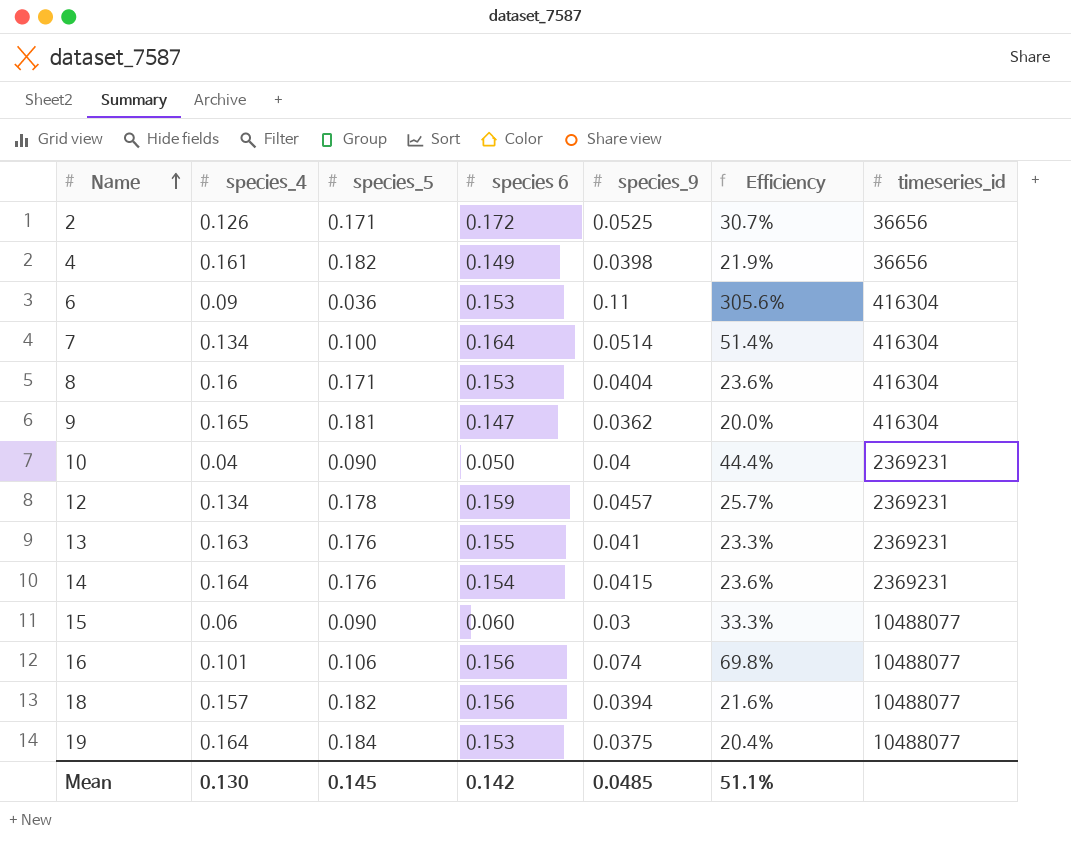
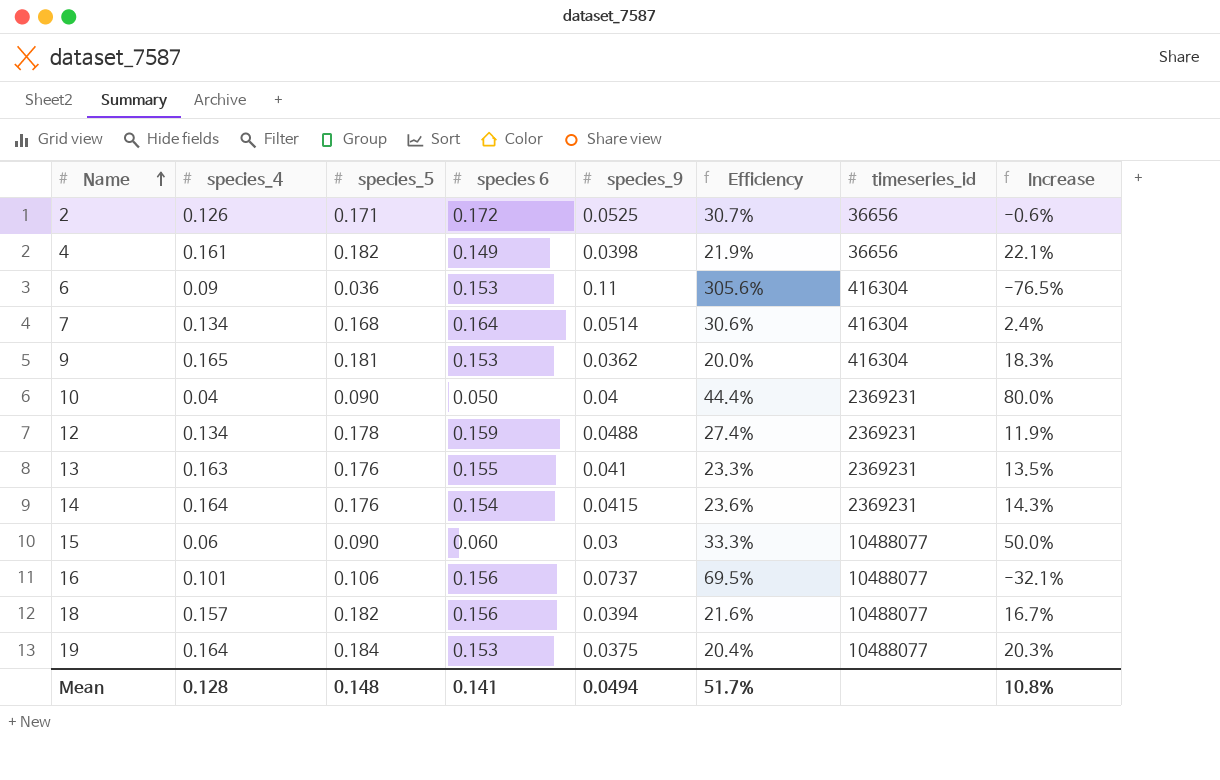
column Increase | formula: none -> ([species_5] - [species 6]) / [species 6]
row 8: 0.16 | 0.171 | 0.153 | 0.0404 | 23.6% | 416304 -> none
7 | species_5: 0.100 -> 0.168
7 | Efficiency: 51.4% -> 30.6%
9 | species 6: 0.147 -> 0.153
12 | species_9: 0.0457 -> 0.0488
12 | Efficiency: 25.7% -> 27.4%
16 | species_9: 0.074 -> 0.0737
16 | Efficiency: 69.8% -> 69.5%
Mean | species_4: 0.130 -> 0.128
Mean | species_5: 0.145 -> 0.148
Mean | species 6: 0.142 -> 0.141
Mean | species_9: 0.0485 -> 0.0494
Mean | Efficiency: 51.1% -> 51.7%

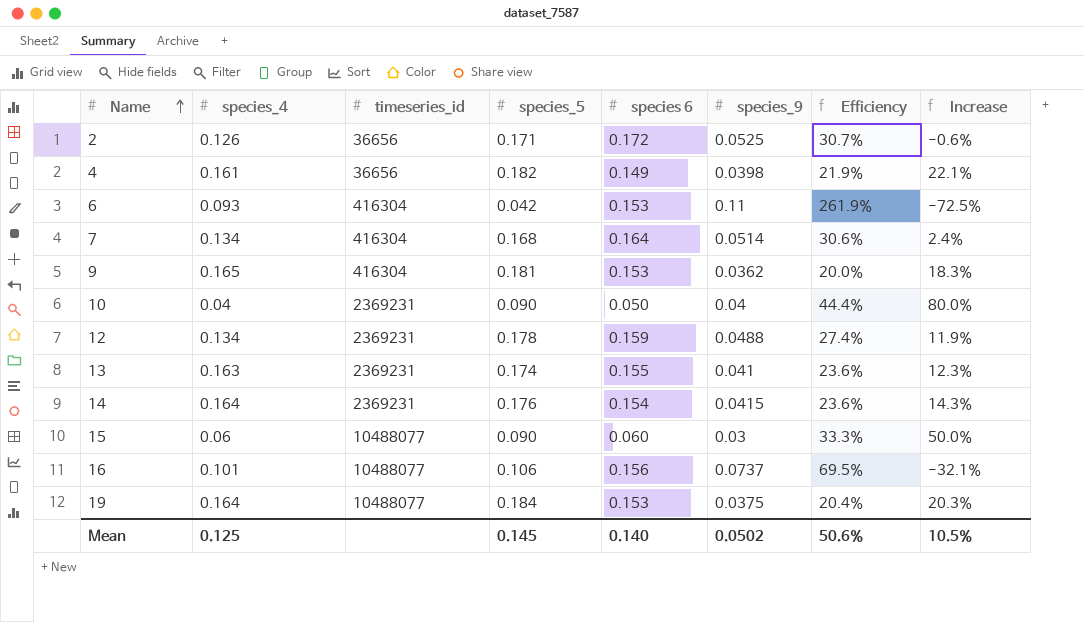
column timeseries_id | position: 7 -> 3
row 18: 0.157 | 0.182 | 0.156 | 0.0394 | 21.6% | 10488077 | 16.7% -> none
6 | species_4: 0.09 -> 0.093
6 | species_5: 0.036 -> 0.042
6 | Efficiency: 305.6% -> 261.9%
6 | Increase: -76.5% -> -72.5%
13 | species_5: 0.176 -> 0.174
13 | Efficiency: 23.3% -> 23.6%
13 | Increase: 13.5% -> 12.3%
Mean | species_4: 0.128 -> 0.125
Mean | species_5: 0.148 -> 0.145
Mean | species 6: 0.141 -> 0.140
Mean | species_9: 0.0494 -> 0.0502
Mean | Efficiency: 51.7% -> 50.6%
Mean | Increase: 10.8% -> 10.5%

